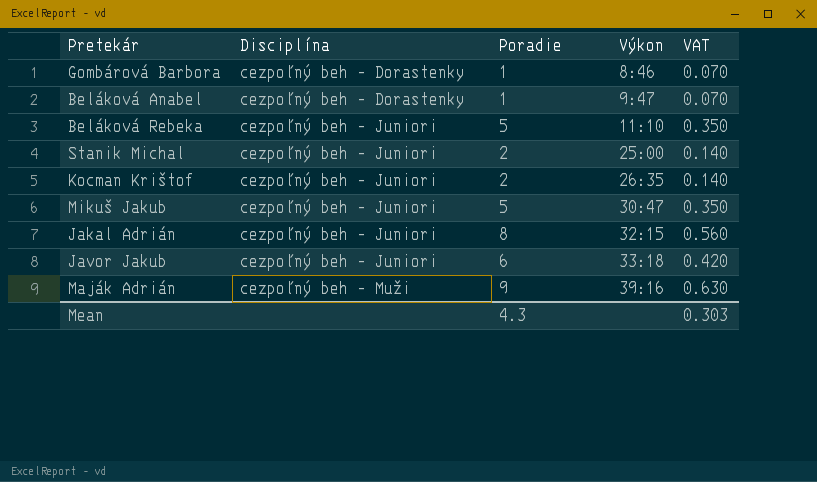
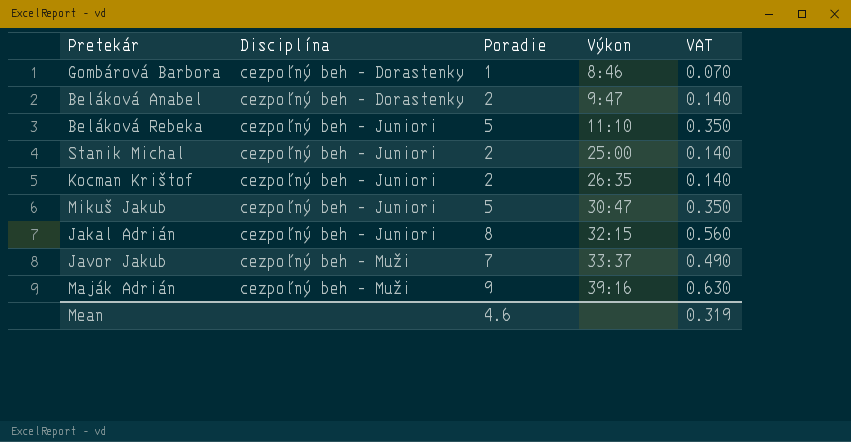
Beláková Anabel | Poradie: 1 -> 2
Beláková Anabel | VAT: 0.070 -> 0.140
Javor Jakub | Disciplína: cezpoľný beh - Juniori -> cezpoľný beh - Muži
Javor Jakub | Poradie: 6 -> 7
Javor Jakub | Výkon: 33:18 -> 33:37
Javor Jakub | VAT: 0.420 -> 0.490
Mean | Poradie: 4.3 -> 4.6
Mean | VAT: 0.303 -> 0.319

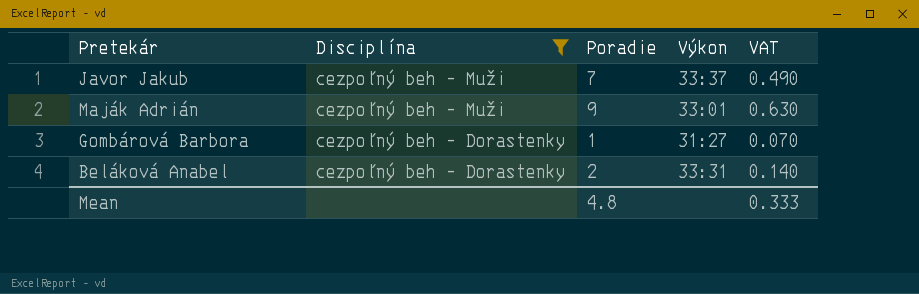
filter: none -> Disciplína != cezpoľný beh - Juniori
row order: Disciplína ascending -> Disciplína descending
Maják Adrián | Výkon: 39:16 -> 33:01
Gombárová Barbora | Výkon: 8:46 -> 31:27
Beláková Anabel | Výkon: 9:47 -> 33:31
Mean | Poradie: 4.6 -> 4.8
Mean | VAT: 0.319 -> 0.333

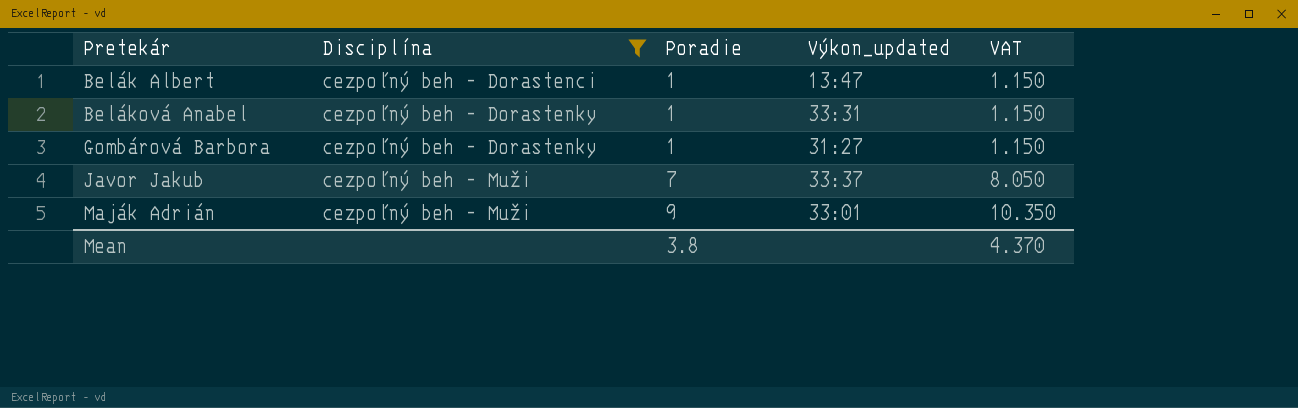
row order: Disciplína descending -> Pretekár ascending
column name: Výkon -> Výkon_updated
column VAT | formula: [Poradie] * 0.07 -> [Poradie] * 1.15
row Belák Albert: none -> cezpoľný beh - Dorastenci | 1 | 13:47 | 1.150
Beláková Anabel | Poradie: 2 -> 1
Mean | Poradie: 4.8 -> 3.8
Mean | VAT: 0.333 -> 4.370

